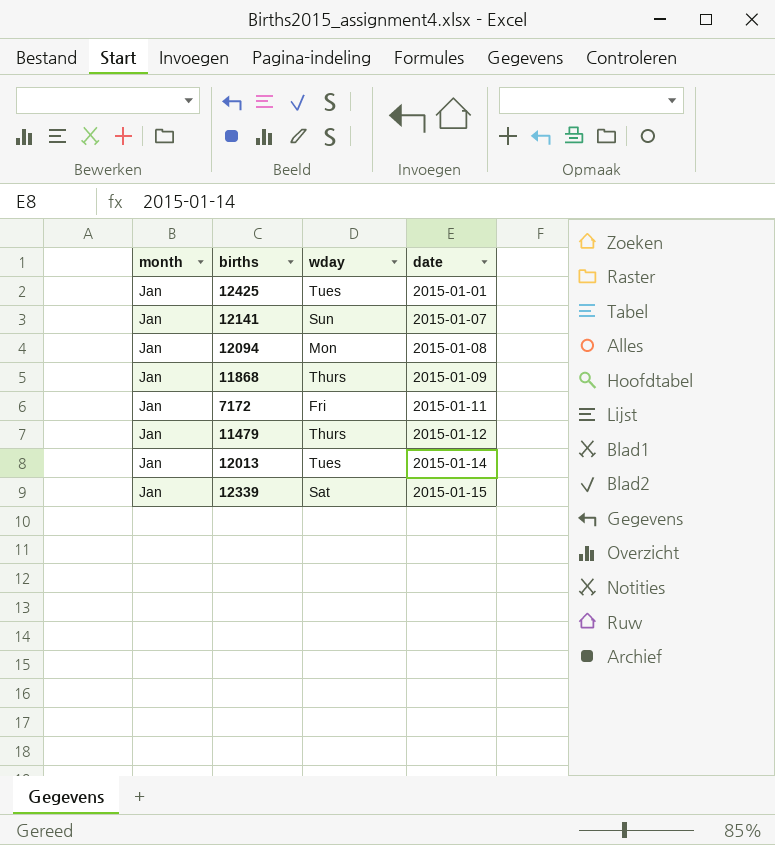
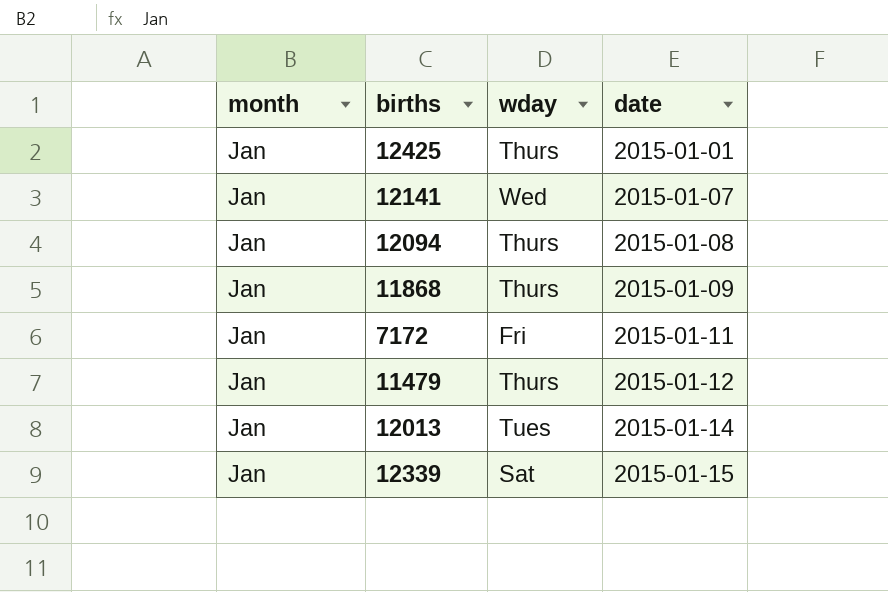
12425 | wday: Tues -> Thurs
12141 | wday: Sun -> Wed
12094 | wday: Mon -> Thurs

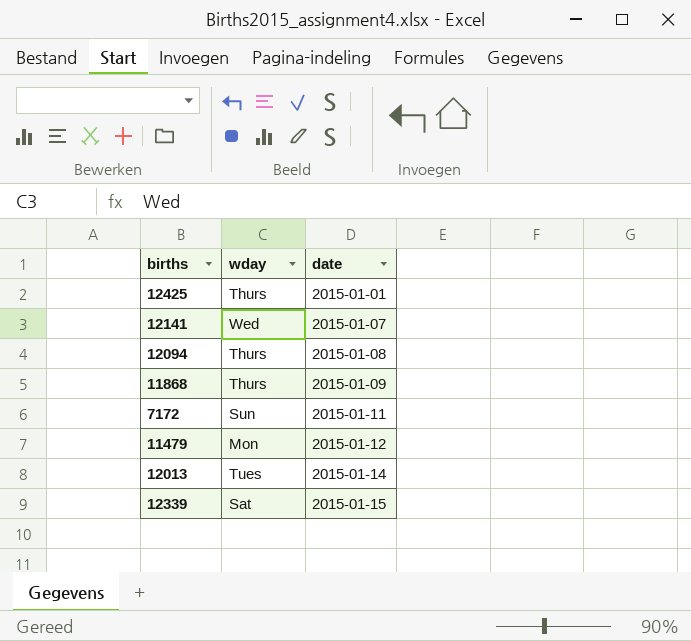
column month | position: 1 -> none
7172 | wday: Fri -> Sun
11479 | wday: Thurs -> Mon

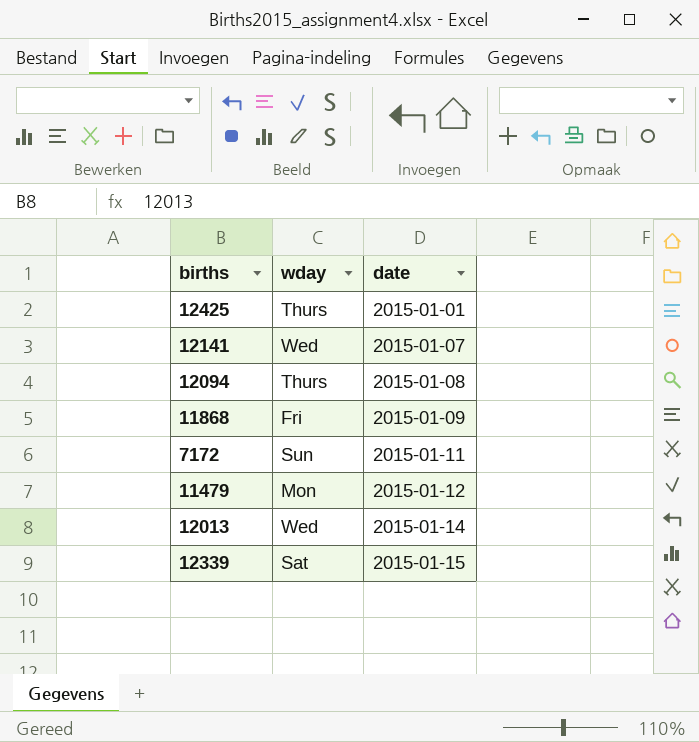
11868 | wday: Thurs -> Fri
12013 | wday: Tues -> Wed

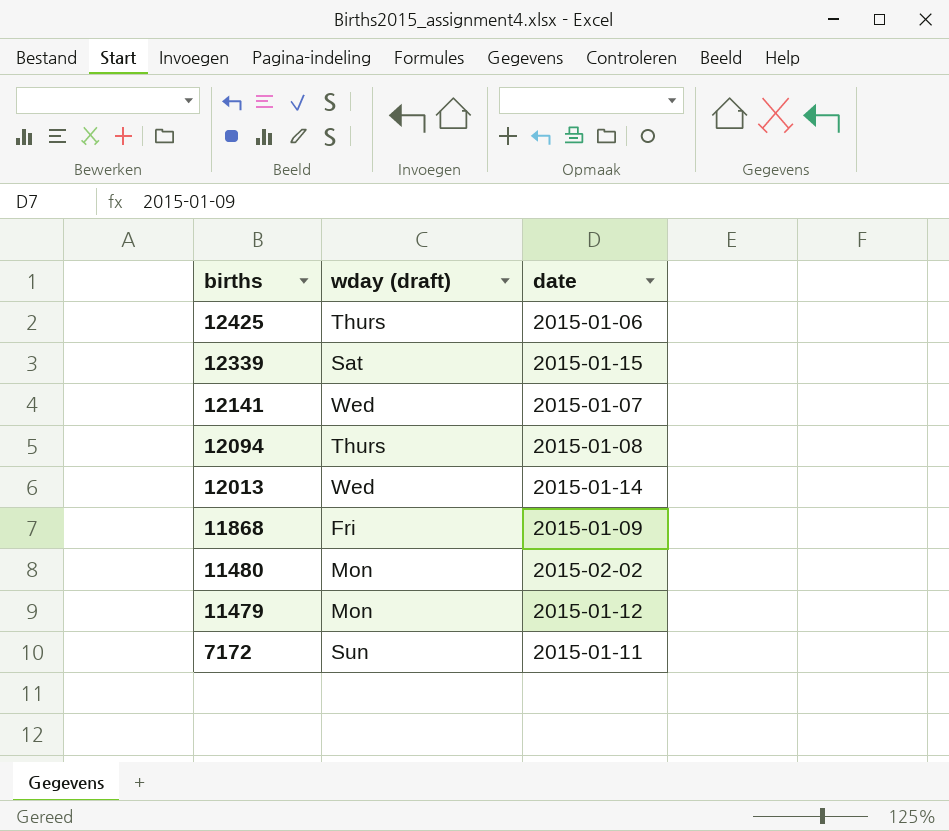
row order: date ascending -> births descending
column name: wday -> wday (draft)
12425 | date: 2015-01-01 -> 2015-01-06
row 11480: none -> Mon | 2015-02-02

